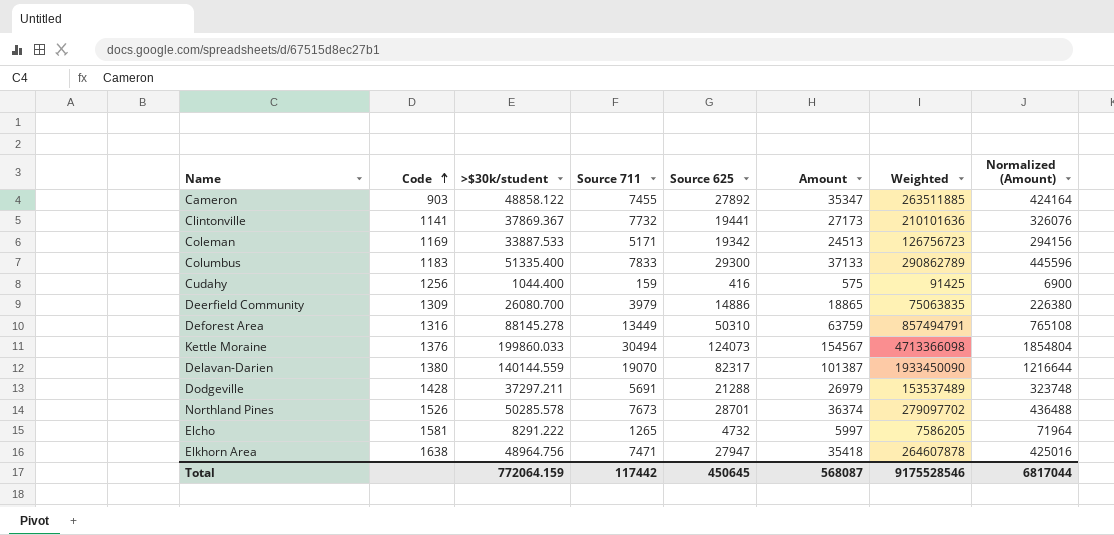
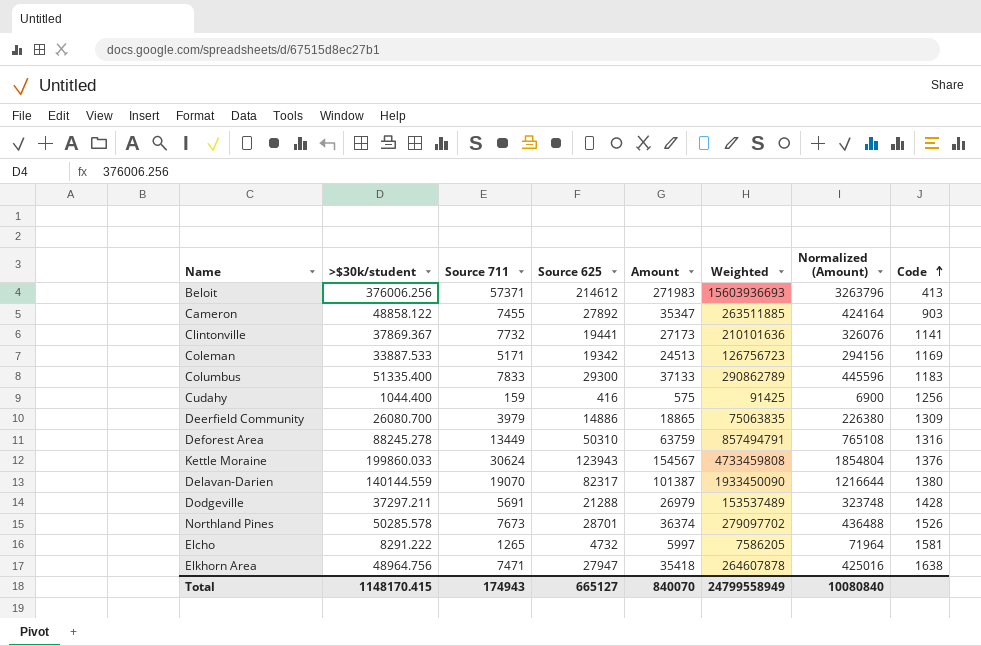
column Code | position: 2 -> 8
row Beloit: none -> 376006.256 | 57371 | 214612 | 271983 | 15603936693 | 3263796 | 413
Deforest Area | >$30k/student: 88145.278 -> 88245.278
Kettle Moraine | Source 711: 30494 -> 30624
Kettle Moraine | Source 625: 124073 -> 123943
Kettle Moraine | Weighted: 4713366098 -> 4733459808
Total | >$30k/student: 772064.159 -> 1148170.415
Total | Source 711: 117442 -> 174943
Total | Source 625: 450645 -> 665127
Total | Amount: 568087 -> 840070
Total | Weighted: 9175528546 -> 24799558949
Total | Normalized (Amount): 6817044 -> 10080840

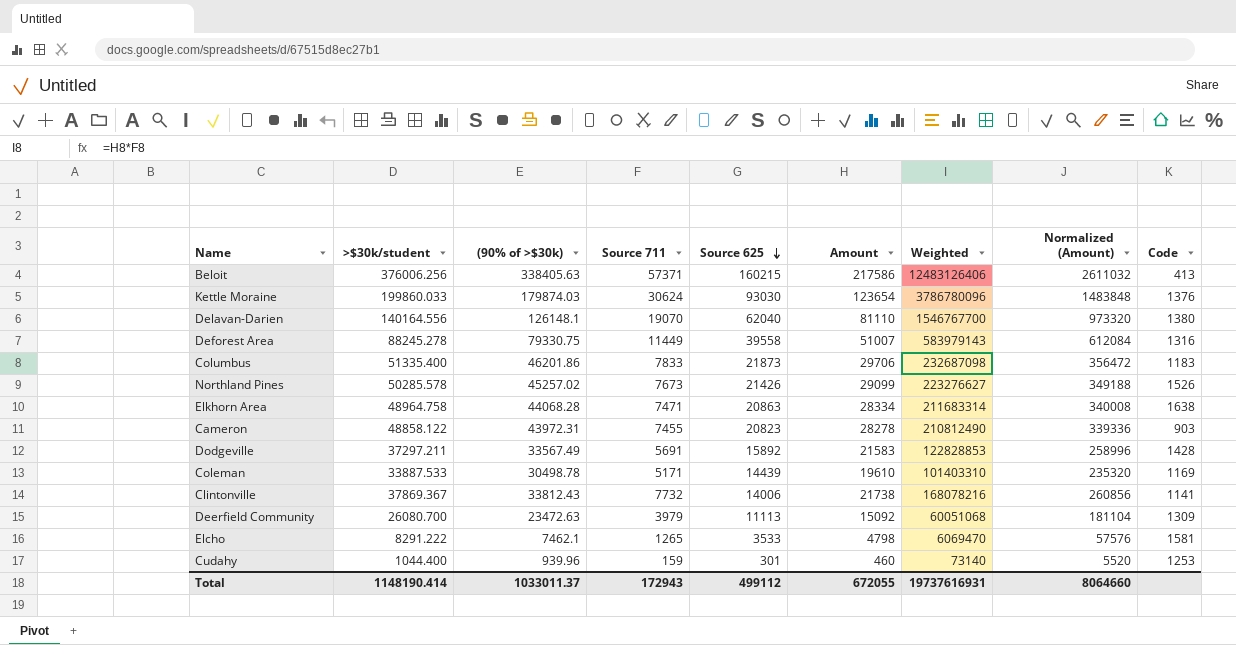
row order: Code ascending -> Source 625 descending
column (90% of >$30k) | position: none -> 3
Beloit | Source 625: 214612 -> 160215
Beloit | Amount: 271983 -> 217586
Beloit | Weighted: 15603936693 -> 12483126406
Beloit | Normalized (Amount): 3263796 -> 2611032
Kettle Moraine | Source 625: 123943 -> 93030
Kettle Moraine | Amount: 154567 -> 123654
Kettle Moraine | Weighted: 4733459808 -> 3786780096
Kettle Moraine | Normalized (Amount): 1854804 -> 1483848
Delavan-Darien | >$30k/student: 140144.559 -> 140164.556
Delavan-Darien | Source 625: 82317 -> 62040
Delavan-Darien | Amount: 101387 -> 81110
Delavan-Darien | Weighted: 1933450090 -> 1546767700
Delavan-Darien | Normalized (Amount): 1216644 -> 973320
Deforest Area | Source 711: 13449 -> 11449
Deforest Area | Source 625: 50310 -> 39558
Deforest Area | Amount: 63759 -> 51007
Deforest Area | Weighted: 857494791 -> 583979143
Deforest Area | Normalized (Amount): 765108 -> 612084
Columbus | Source 625: 29300 -> 21873
Columbus | Amount: 37133 -> 29706
Columbus | Weighted: 290862789 -> 232687098
Columbus | Normalized (Amount): 445596 -> 356472
Northland Pines | Source 625: 28701 -> 21426
Northland Pines | Amount: 36374 -> 29099
Northland Pines | Weighted: 279097702 -> 223276627
Northland Pines | Normalized (Amount): 436488 -> 349188
Elkhorn Area | >$30k/student: 48964.756 -> 48964.758
Elkhorn Area | Source 625: 27947 -> 20863
Elkhorn Area | Amount: 35418 -> 28334
Elkhorn Area | Weighted: 264607878 -> 211683314
Elkhorn Area | Normalized (Amount): 425016 -> 340008
Cameron | Source 625: 27892 -> 20823
Cameron | Amount: 35347 -> 28278
Cameron | Weighted: 263511885 -> 210812490
Cameron | Normalized (Amount): 424164 -> 339336
Dodgeville | Source 625: 21288 -> 15892
Dodgeville | Amount: 26979 -> 21583
Dodgeville | Weighted: 153537489 -> 122828853
Dodgeville | Normalized (Amount): 323748 -> 258996
Coleman | Source 625: 19342 -> 14439
Coleman | Amount: 24513 -> 19610
Coleman | Weighted: 126756723 -> 101403310
Coleman | Normalized (Amount): 294156 -> 235320
Clintonville | Source 625: 19441 -> 14006
Clintonville | Amount: 27173 -> 21738
Clintonville | Weighted: 210101636 -> 168078216
Clintonville | Normalized (Amount): 326076 -> 260856
Deerfield Community | Source 625: 14886 -> 11113
Deerfield Community | Amount: 18865 -> 15092
Deerfield Community | Weighted: 75063835 -> 60051068
Deerfield Community | Normalized (Amount): 226380 -> 181104
Elcho | Source 625: 4732 -> 3533
Elcho | Amount: 5997 -> 4798
Elcho | Weighted: 7586205 -> 6069470
Elcho | Normalized (Amount): 71964 -> 57576
Cudahy | Source 625: 416 -> 301
Cudahy | Amount: 575 -> 460
Cudahy | Weighted: 91425 -> 73140
Cudahy | Normalized (Amount): 6900 -> 5520
Cudahy | Code: 1256 -> 1253
Total | >$30k/student: 1148170.415 -> 1148190.414
Total | Source 711: 174943 -> 172943
Total | Source 625: 665127 -> 499112
Total | Amount: 840070 -> 672055
Total | Weighted: 24799558949 -> 19737616931
Total | Normalized (Amount): 10080840 -> 8064660

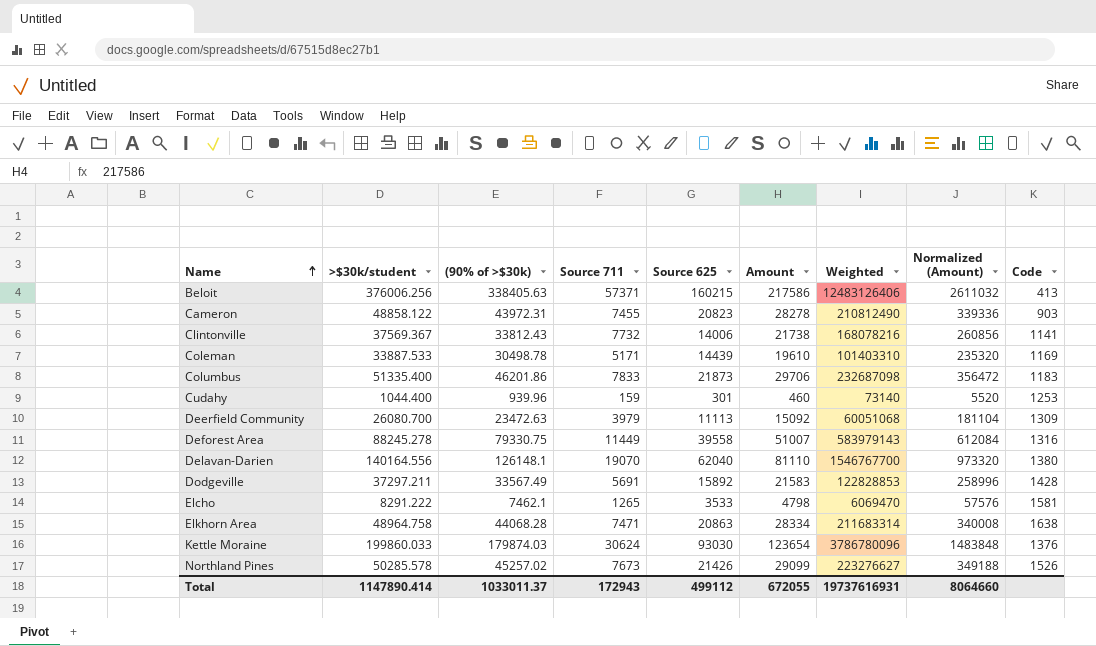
row order: Source 625 descending -> Name ascending
Clintonville | >$30k/student: 37869.367 -> 37569.367
Total | >$30k/student: 1148190.414 -> 1147890.414

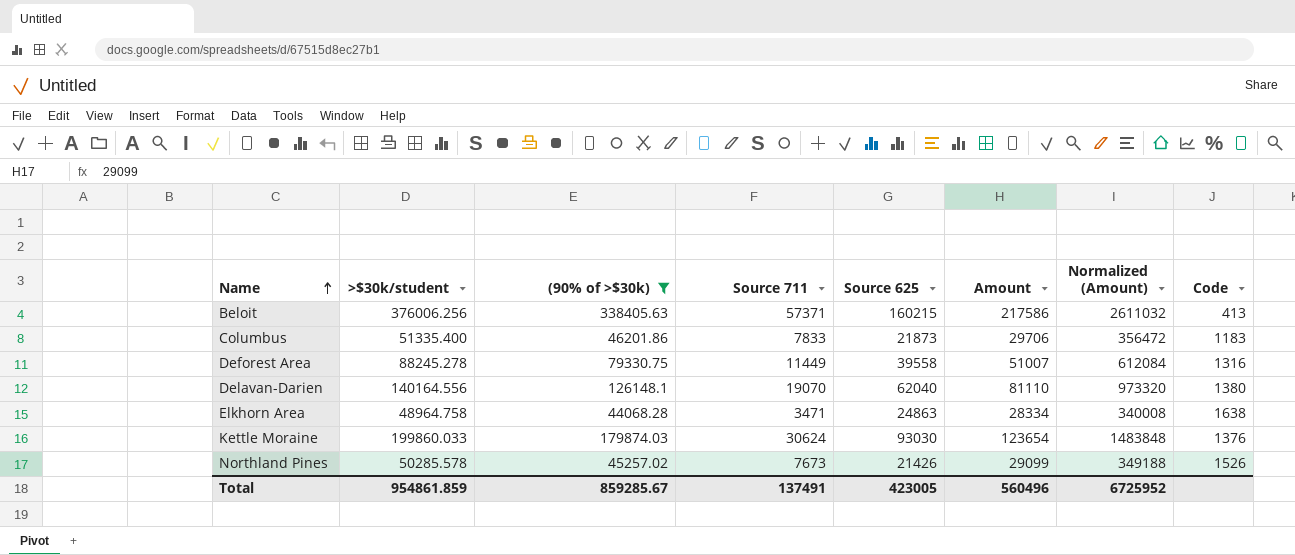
filter: none -> (90% of >$30k) >= 44068.28
column Weighted | formula: [Source 711] * [Amount] -> none
Elkhorn Area | Source 711: 7471 -> 3471
Elkhorn Area | Source 625: 20863 -> 24863
Total | >$30k/student: 1147890.414 -> 954861.859
Total | (90% of >$30k): 1033011.37 -> 859285.67
Total | Source 711: 172943 -> 137491
Total | Source 625: 499112 -> 423005
Total | Amount: 672055 -> 560496
Total | Normalized (Amount): 8064660 -> 6725952

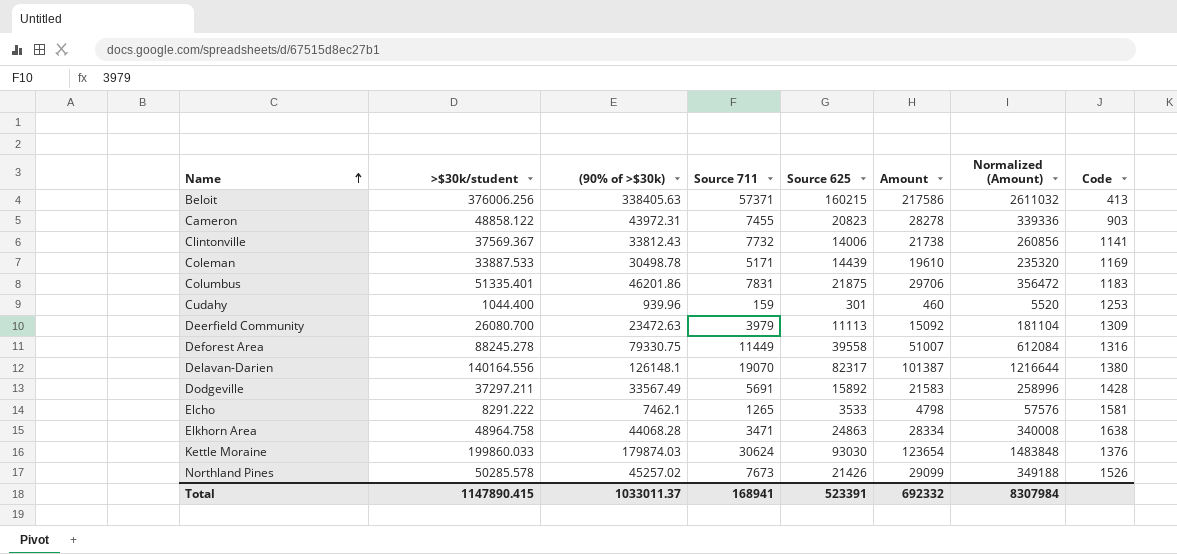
filter: (90% of >$30k) >= 44068.28 -> none
Columbus | >$30k/student: 51335.400 -> 51335.401
Columbus | Source 711: 7833 -> 7831
Columbus | Source 625: 21873 -> 21875
Delavan-Darien | Source 625: 62040 -> 82317
Delavan-Darien | Amount: 81110 -> 101387
Delavan-Darien | Normalized (Amount): 973320 -> 1216644
Total | >$30k/student: 954861.859 -> 1147890.415
Total | (90% of >$30k): 859285.67 -> 1033011.37
Total | Source 711: 137491 -> 168941
Total | Source 625: 423005 -> 523391
Total | Amount: 560496 -> 692332
Total | Normalized (Amount): 6725952 -> 8307984

